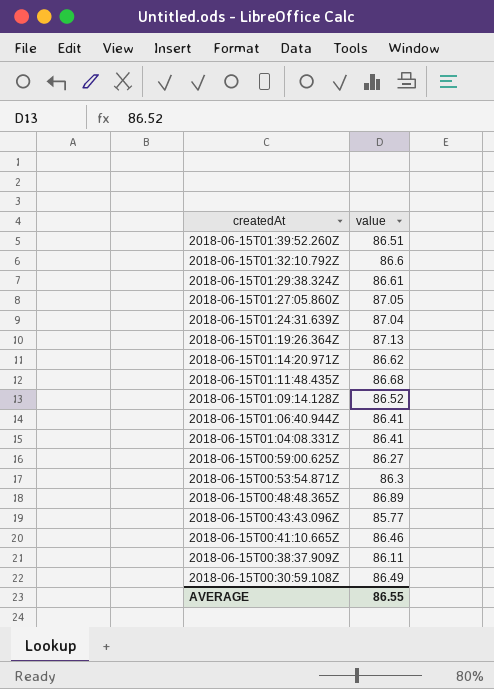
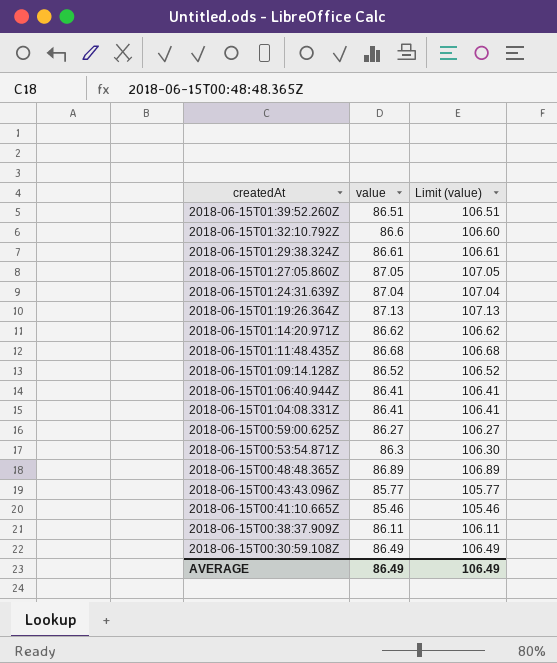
column Limit (value) | formula: none -> [value] + 20
2018-06-15T00:41:10.665Z | value: 86.46 -> 85.46
AVERAGE | value: 86.55 -> 86.49

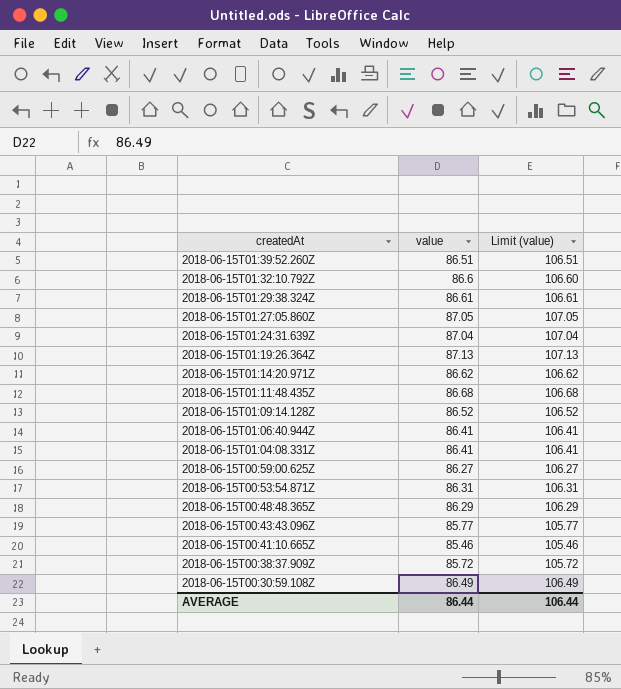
2018-06-15T00:53:54.871Z | value: 86.3 -> 86.31
2018-06-15T00:53:54.871Z | Limit (value): 106.30 -> 106.31
2018-06-15T00:48:48.365Z | value: 86.89 -> 86.29
2018-06-15T00:48:48.365Z | Limit (value): 106.89 -> 106.29
2018-06-15T00:38:37.909Z | value: 86.11 -> 85.72
2018-06-15T00:38:37.909Z | Limit (value): 106.11 -> 105.72
AVERAGE | value: 86.49 -> 86.44
AVERAGE | Limit (value): 106.49 -> 106.44

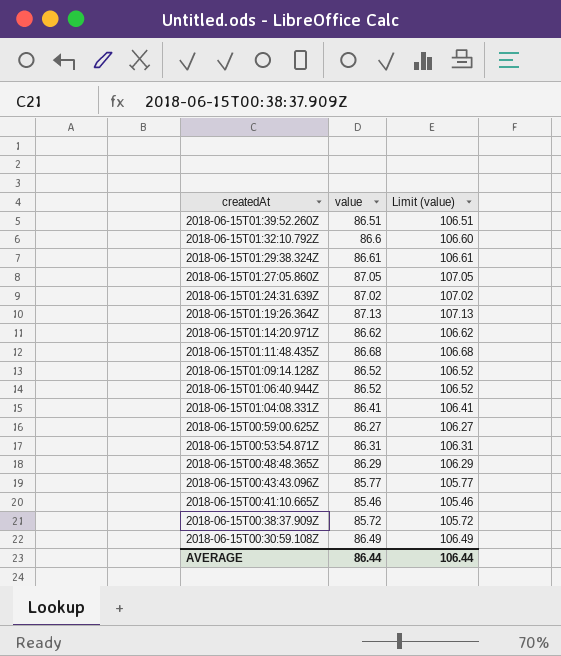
2018-06-15T01:24:31.639Z | value: 87.04 -> 87.02
2018-06-15T01:24:31.639Z | Limit (value): 107.04 -> 107.02
2018-06-15T01:06:40.944Z | value: 86.41 -> 86.52
2018-06-15T01:06:40.944Z | Limit (value): 106.41 -> 106.52

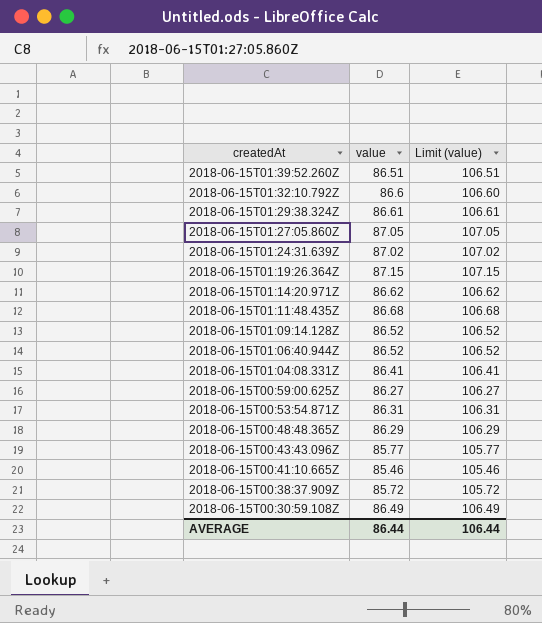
2018-06-15T01:19:26.364Z | value: 87.13 -> 87.15
2018-06-15T01:19:26.364Z | Limit (value): 107.13 -> 107.15

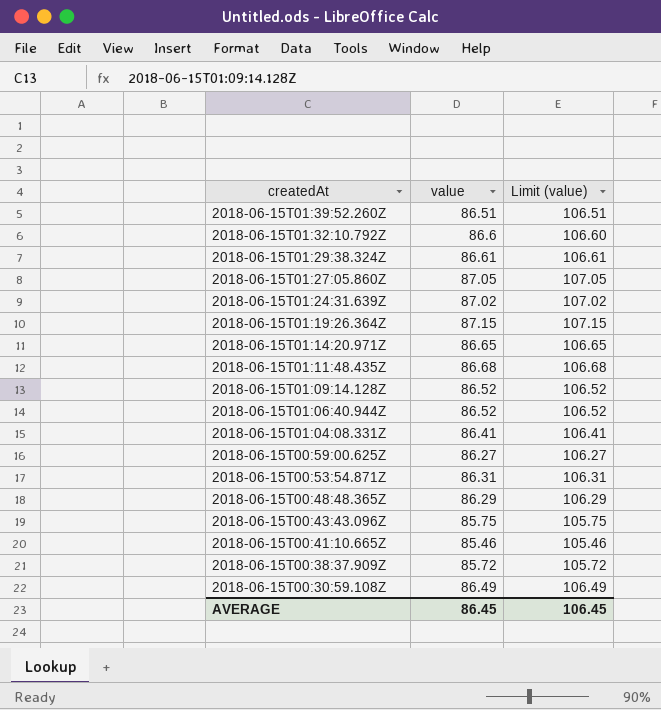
2018-06-15T01:14:20.971Z | value: 86.62 -> 86.65
2018-06-15T01:14:20.971Z | Limit (value): 106.62 -> 106.65
2018-06-15T00:43:43.096Z | value: 85.77 -> 85.75
2018-06-15T00:43:43.096Z | Limit (value): 105.77 -> 105.75
AVERAGE | value: 86.44 -> 86.45
AVERAGE | Limit (value): 106.44 -> 106.45

